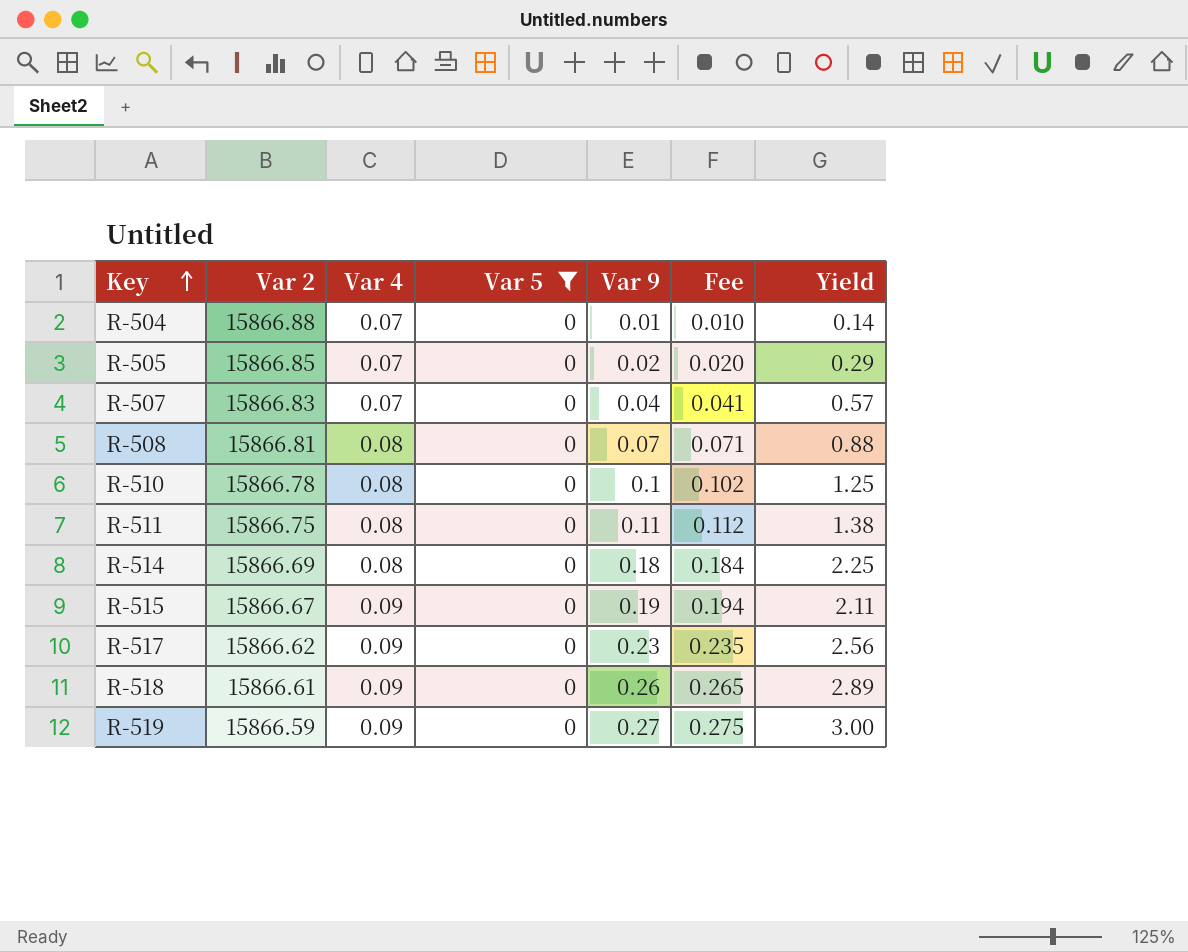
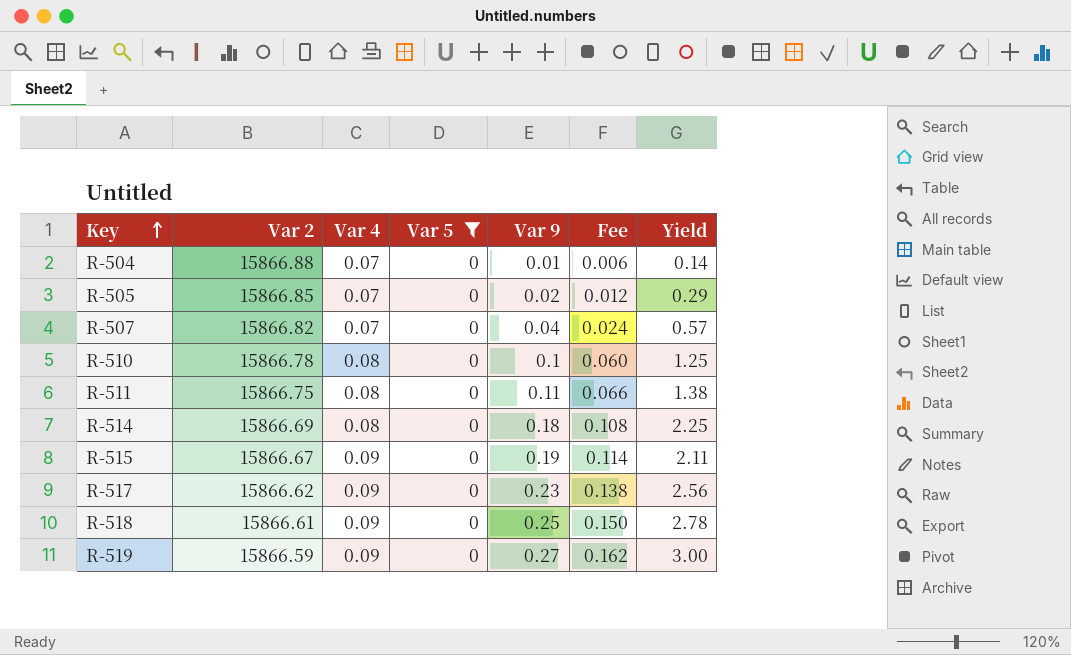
column Fee | formula: [Var 9] * 1.02 -> [Var 9] * 0.6
row R-508: 15866.81 | 0.08 | 0 | 0.07 | 0.071 | 0.88 -> none
R-507 | Var 2: 15866.83 -> 15866.82
R-518 | Var 9: 0.26 -> 0.25
R-518 | Yield: 2.89 -> 2.78

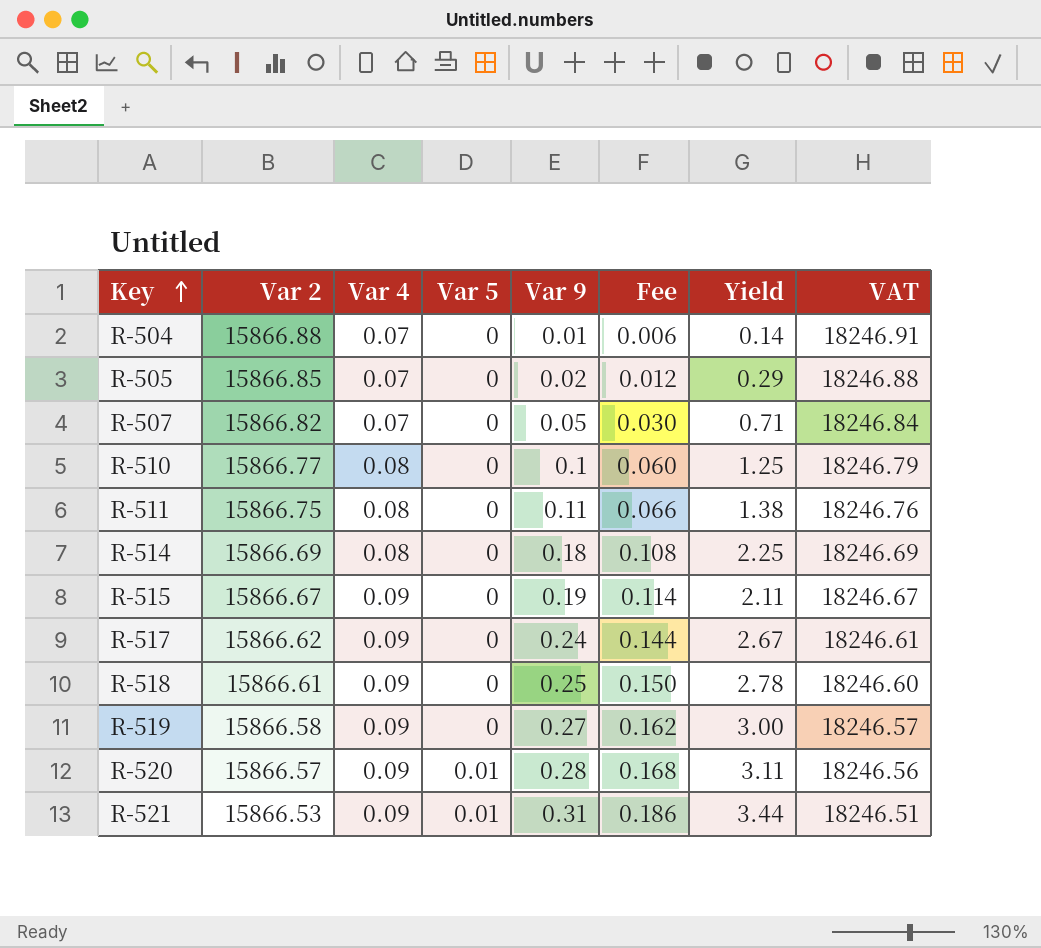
filter: Var 5 = 0 -> none
column VAT | formula: none -> [Var 2] * 1.15
R-507 | Var 9: 0.04 -> 0.05
R-507 | Fee: 0.024 -> 0.030
R-507 | Yield: 0.57 -> 0.71
R-510 | Var 2: 15866.78 -> 15866.77
R-517 | Var 9: 0.23 -> 0.24
R-517 | Fee: 0.138 -> 0.144
R-517 | Yield: 2.56 -> 2.67
R-519 | Var 2: 15866.59 -> 15866.58

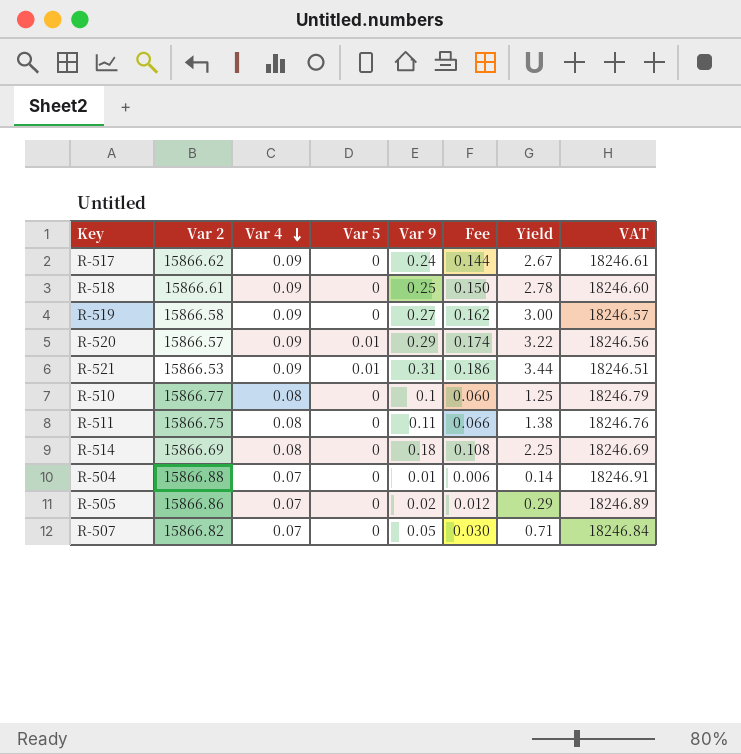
row order: Key ascending -> Var 4 descending
row R-515: 15866.67 | 0.09 | 0 | 0.19 | 0.114 | 2.11 | 18246.67 -> none
R-520 | Var 9: 0.28 -> 0.29
R-520 | Fee: 0.168 -> 0.174
R-520 | Yield: 3.11 -> 3.22
R-505 | Var 2: 15866.85 -> 15866.86
R-505 | VAT: 18246.88 -> 18246.89

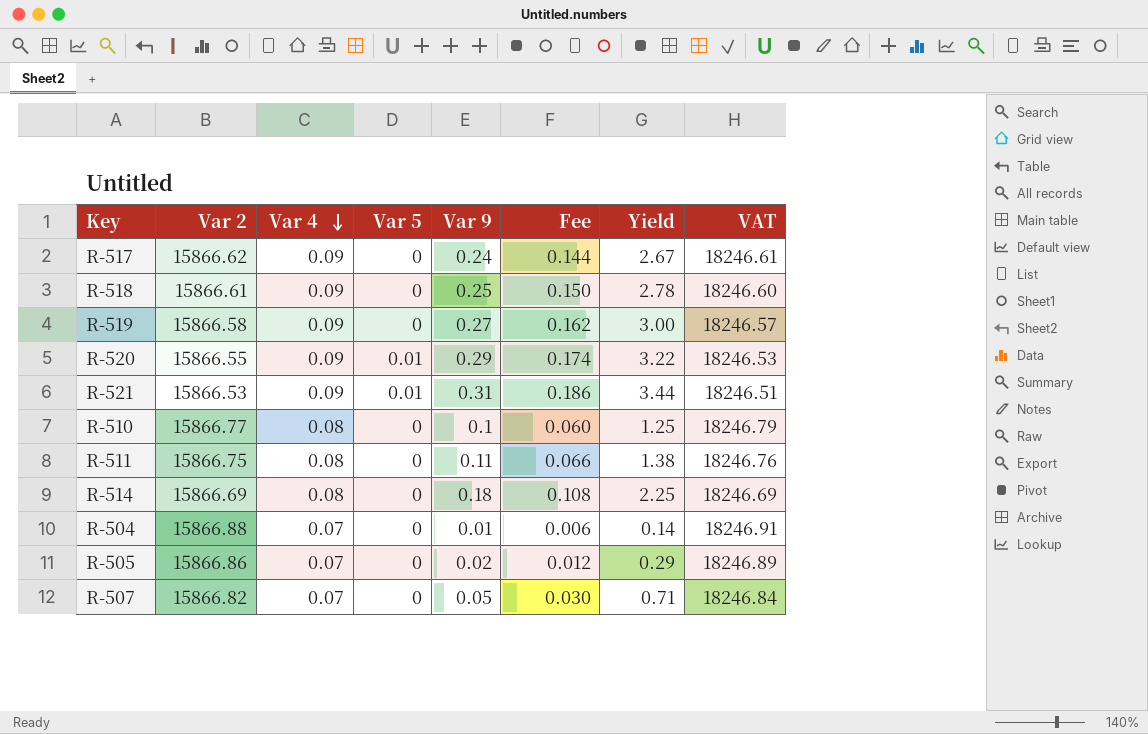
R-520 | Var 2: 15866.57 -> 15866.55
R-520 | VAT: 18246.56 -> 18246.53

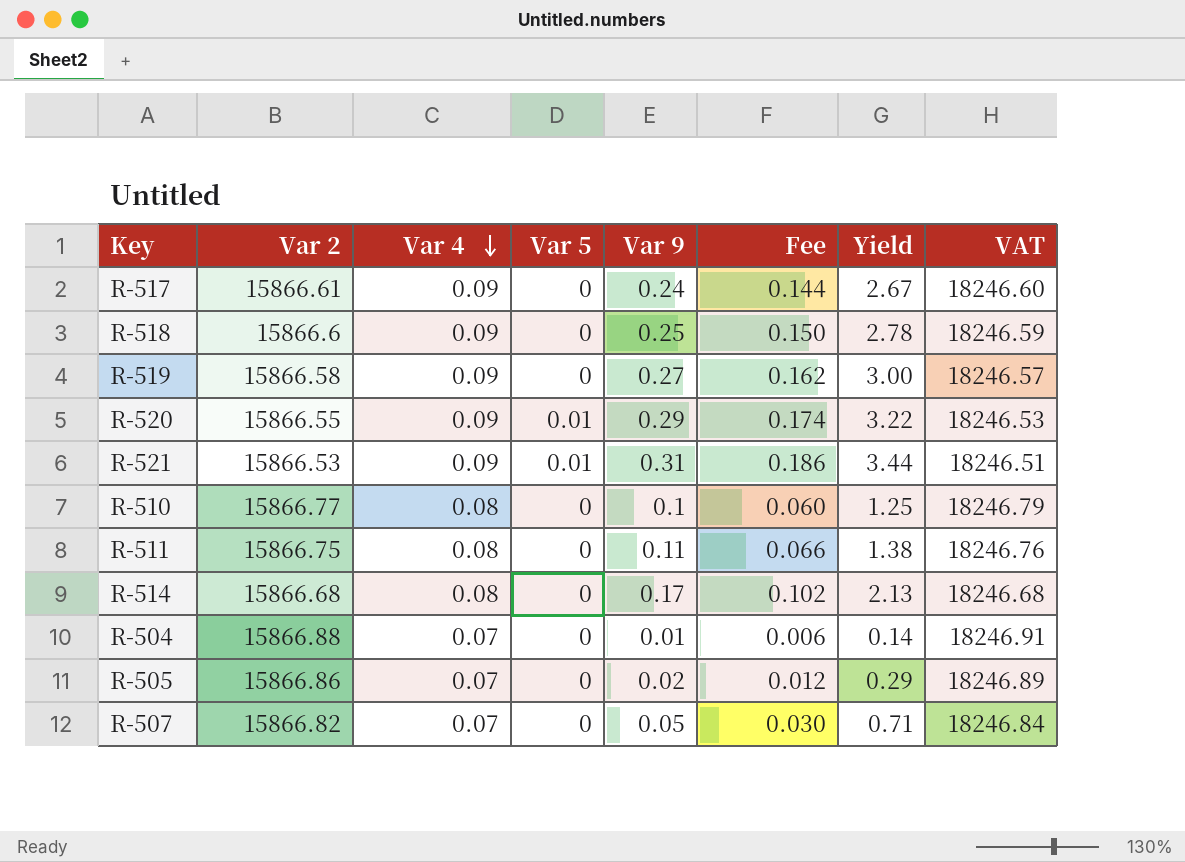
R-517 | Var 2: 15866.62 -> 15866.61
R-517 | VAT: 18246.61 -> 18246.60
R-518 | Var 2: 15866.61 -> 15866.6
R-518 | VAT: 18246.60 -> 18246.59
R-514 | Var 2: 15866.69 -> 15866.68
R-514 | Var 9: 0.18 -> 0.17
R-514 | Fee: 0.108 -> 0.102
R-514 | Yield: 2.25 -> 2.13
R-514 | VAT: 18246.69 -> 18246.68

